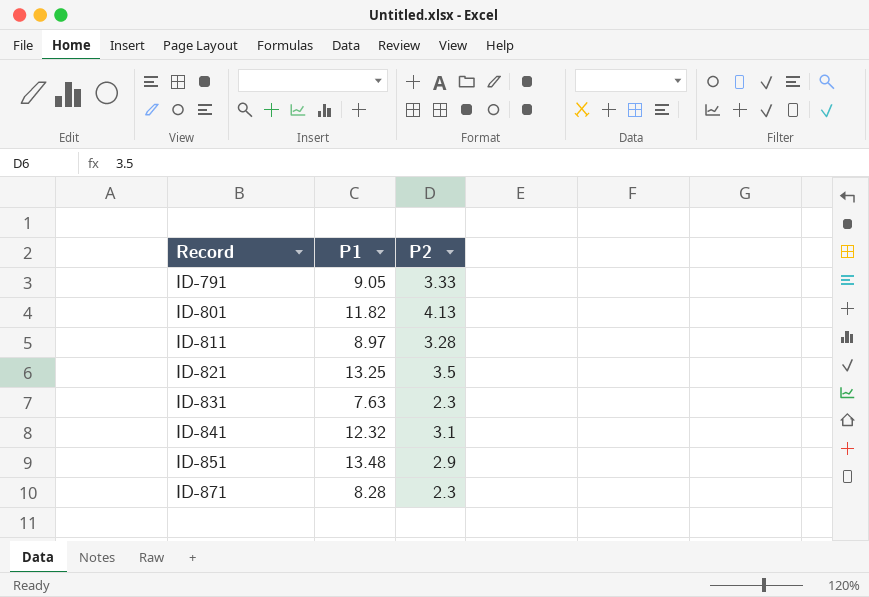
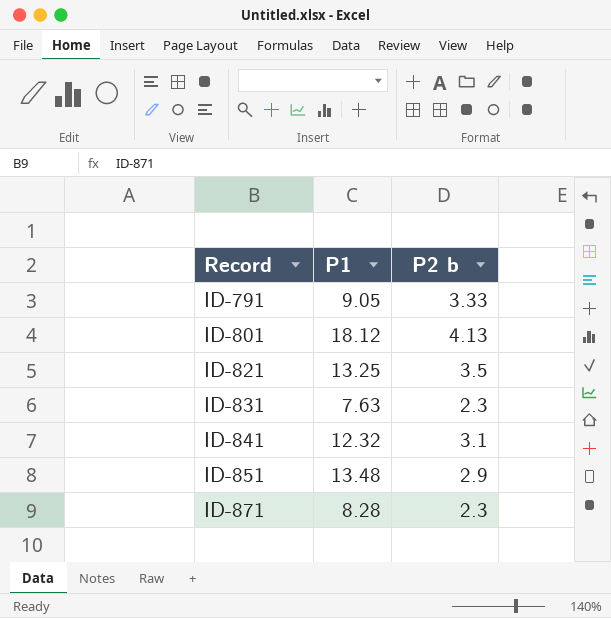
column name: P2 -> P2 b
row ID-811: 8.97 | 3.28 -> none
ID-801 | P1: 11.82 -> 18.12

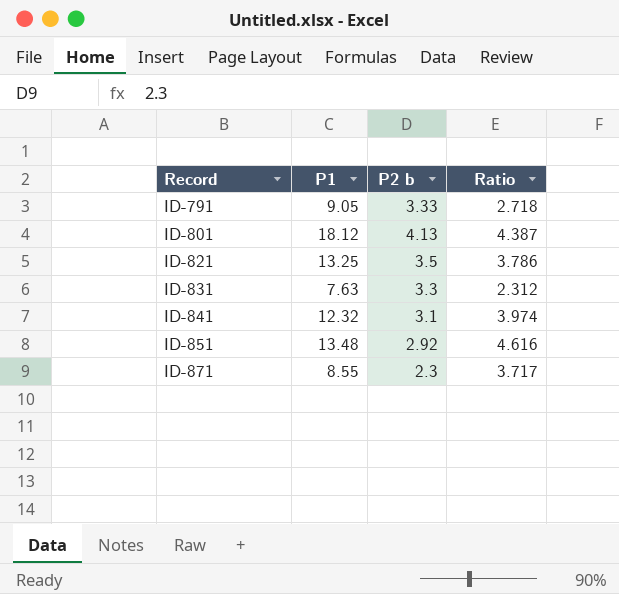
column Ratio | formula: none -> [P1] / [P2 b]
ID-831 | P2 b: 2.3 -> 3.3
ID-851 | P2 b: 2.9 -> 2.92
ID-871 | P1: 8.28 -> 8.55

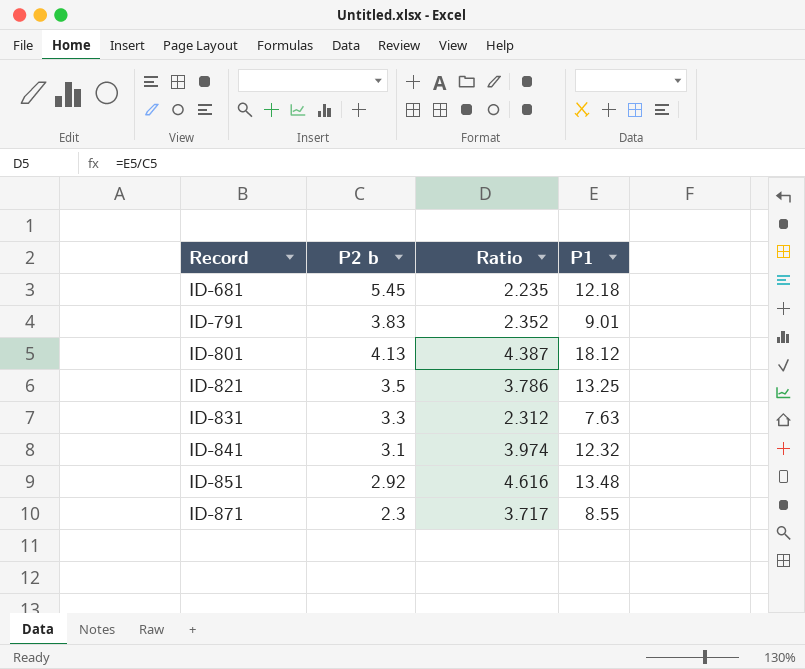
column P1 | position: 2 -> 4
row ID-681: none -> 5.45 | 2.235 | 12.18
ID-791 | P2 b: 3.33 -> 3.83
ID-791 | Ratio: 2.718 -> 2.352
ID-791 | P1: 9.05 -> 9.01

